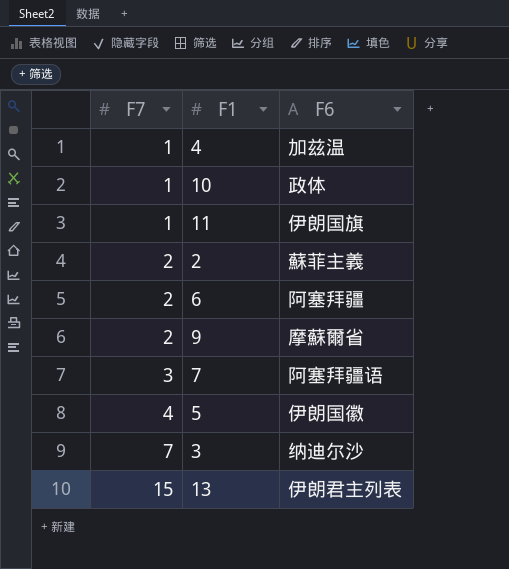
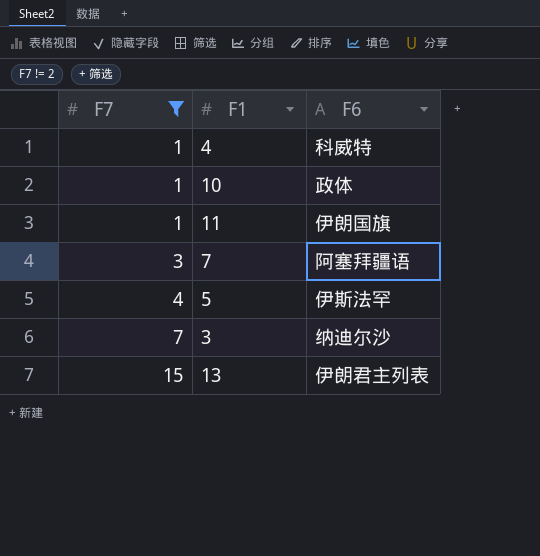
filter: none -> F7 != 2
4 | F6: 加兹温 -> 科威特
5 | F6: 伊朗国徽 -> 伊斯法罕

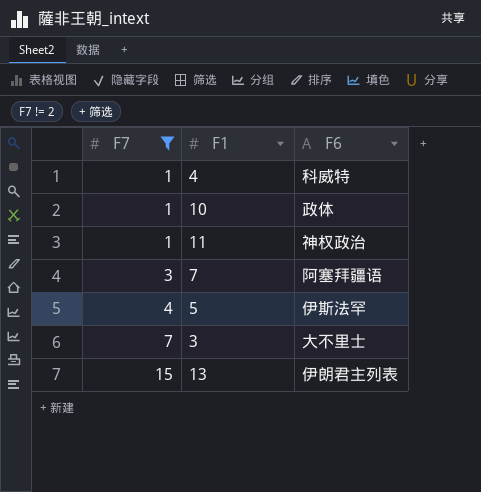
11 | F6: 伊朗国旗 -> 神权政治
3 | F6: 纳迪尔沙 -> 大不里士

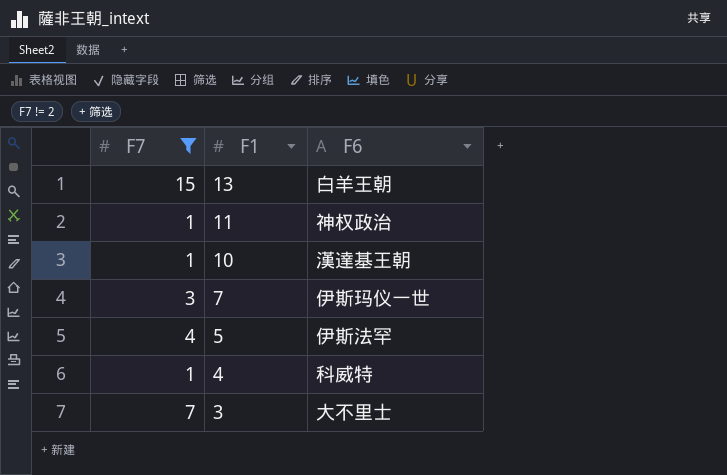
row order: F7 ascending -> F1 descending
13 | F6: 伊朗君主列表 -> 白羊王朝
10 | F6: 政体 -> 漢達基王朝
7 | F6: 阿塞拜疆语 -> 伊斯玛仪一世

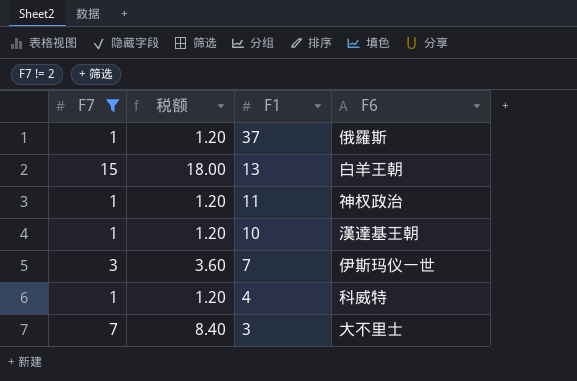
column 税额 | formula: none -> [F7] * 1.2
row 5: 4 | 伊斯法罕 -> none
row 37: none -> 1 | 1.20 | 俄羅斯

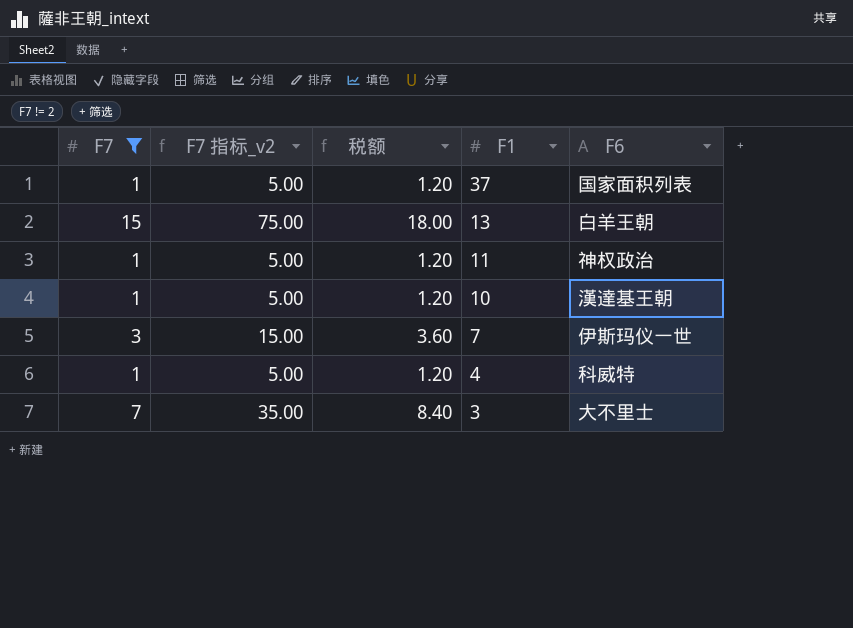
column F7 指标_v2 | formula: none -> [F7] * 5
37 | F6: 俄羅斯 -> 国家面积列表

